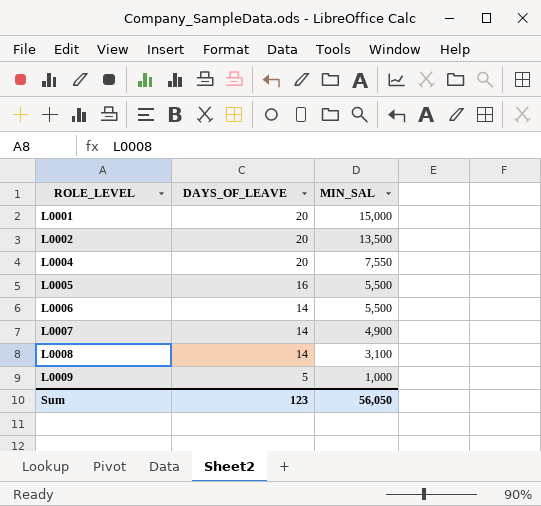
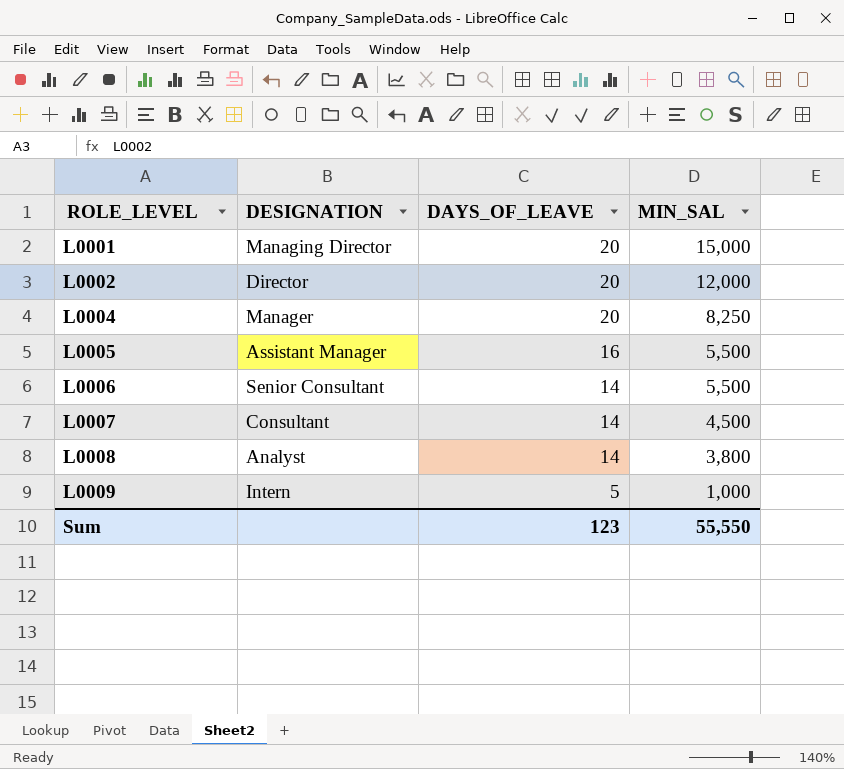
column DESIGNATION | position: none -> 2
L0002 | MIN_SAL: 13,500 -> 12,000
L0004 | MIN_SAL: 7,550 -> 8,250
L0007 | MIN_SAL: 4,900 -> 4,500
L0008 | MIN_SAL: 3,100 -> 3,800
Sum | MIN_SAL: 56,050 -> 55,550

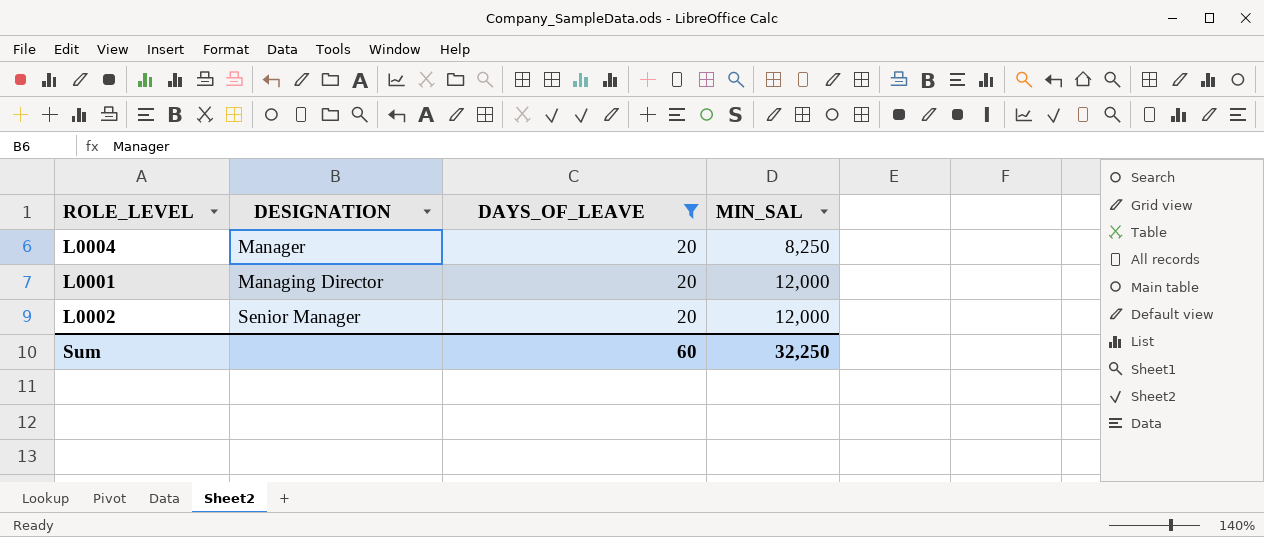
filter: none -> DAYS_OF_LEAVE = 20
row order: ROLE_LEVEL ascending -> DESIGNATION ascending
L0001 | MIN_SAL: 15,000 -> 12,000
L0002 | DESIGNATION: Director -> Senior Manager
Sum | DAYS_OF_LEAVE: 123 -> 60
Sum | MIN_SAL: 55,550 -> 32,250

